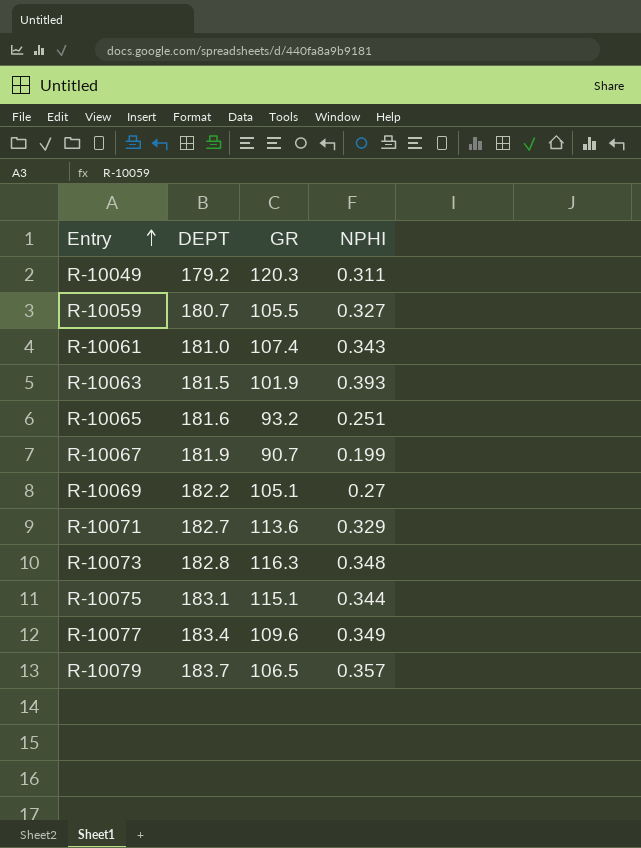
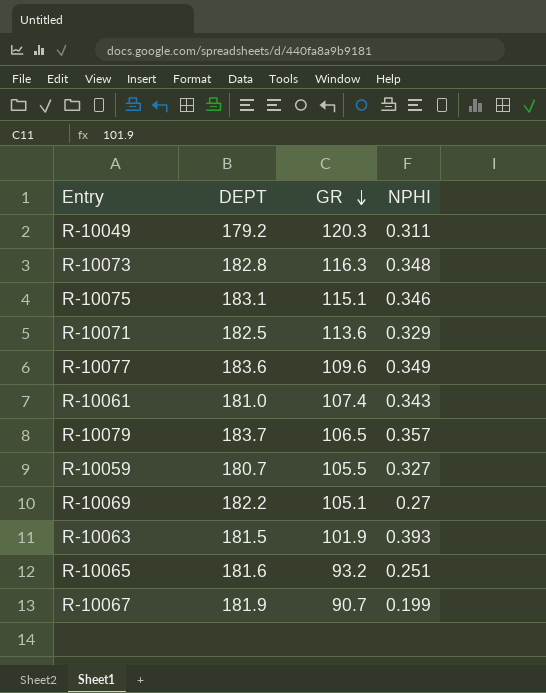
row order: Entry ascending -> GR descending
R-10075 | NPHI: 0.344 -> 0.346
R-10071 | DEPT: 182.7 -> 182.5
R-10077 | DEPT: 183.4 -> 183.6

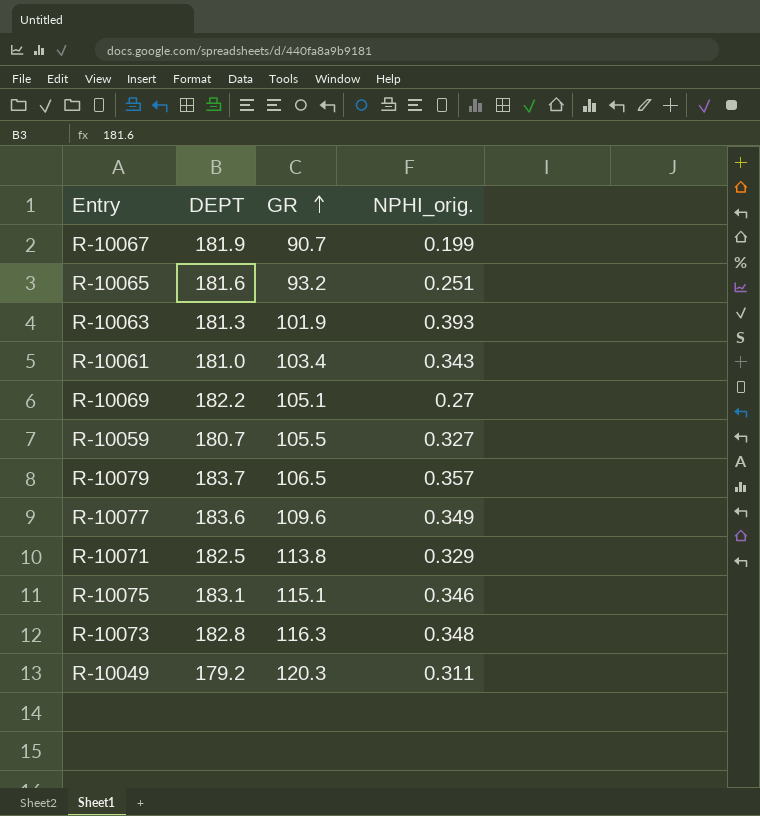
row order: GR descending -> GR ascending
column name: NPHI -> NPHI_orig.
R-10063 | DEPT: 181.5 -> 181.3
R-10061 | GR: 107.4 -> 103.4
R-10071 | GR: 113.6 -> 113.8

